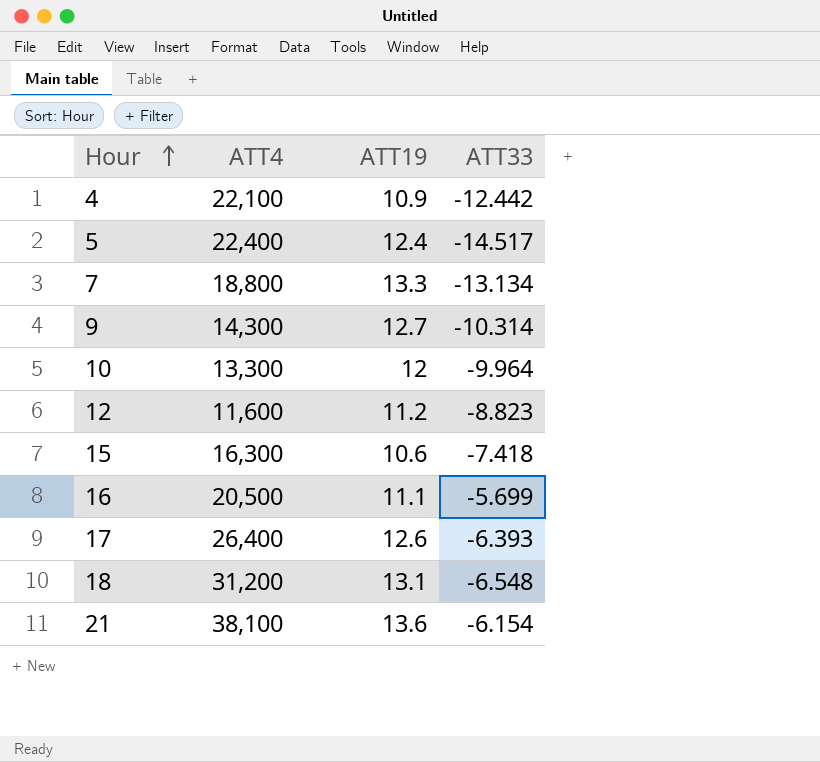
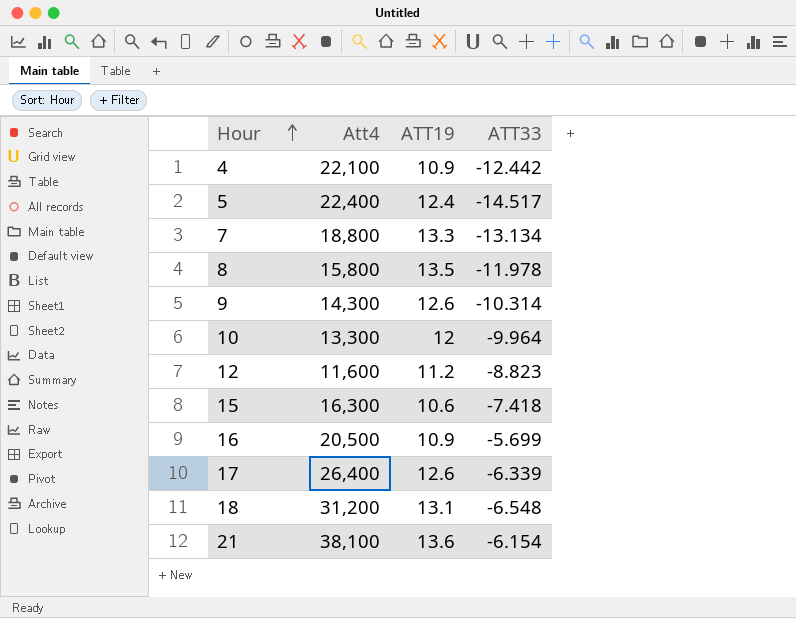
column name: ATT4 -> Att4
row 8: none -> 15,800 | 13.5 | -11.978
9 | ATT19: 12.7 -> 12.6
16 | ATT19: 11.1 -> 10.9
17 | ATT33: -6.393 -> -6.339

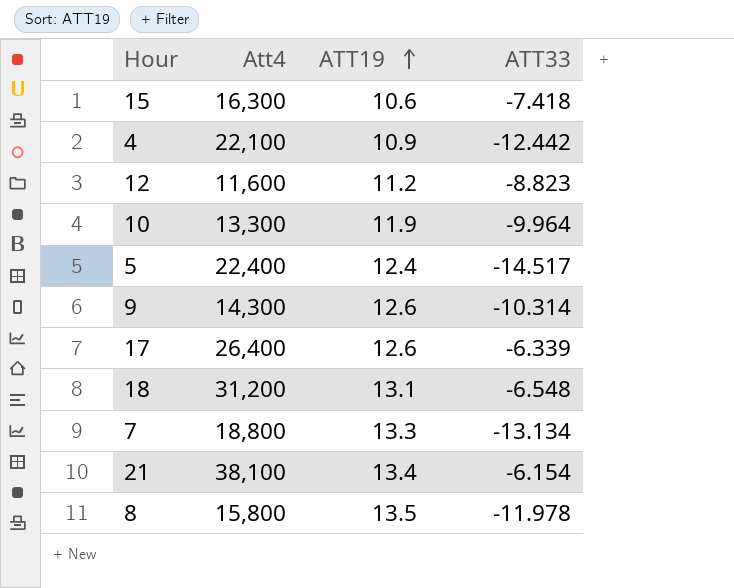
row order: Hour ascending -> ATT19 ascending
row 16: 20,500 | 10.9 | -5.699 -> none
10 | ATT19: 12 -> 11.9
21 | ATT19: 13.6 -> 13.4

